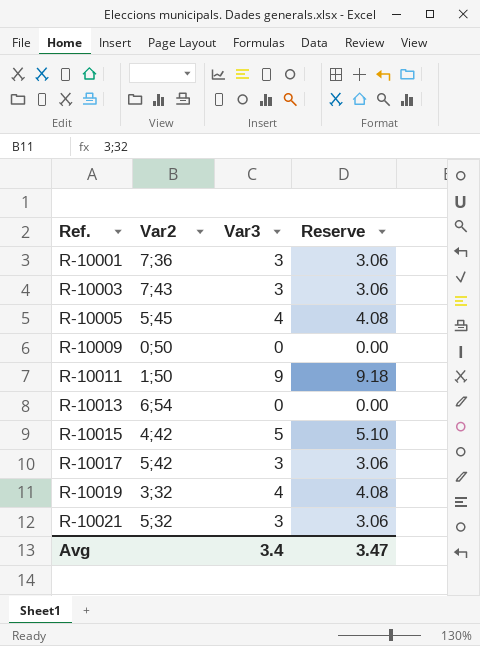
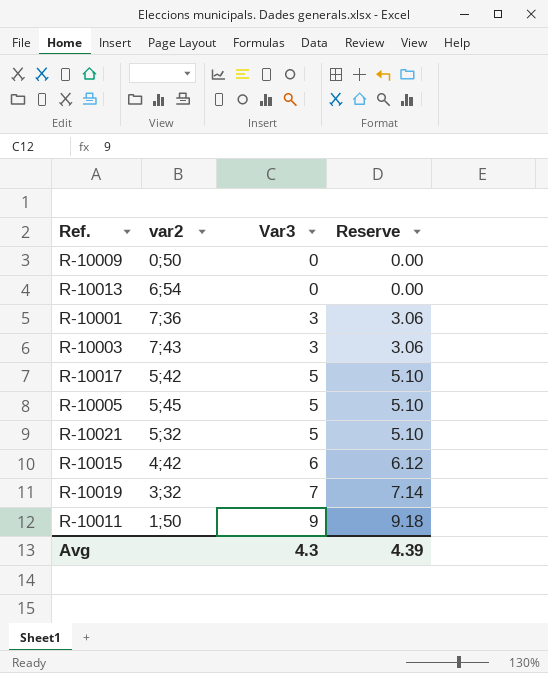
row order: Ref. ascending -> Var3 ascending
column name: Var2 -> var2
R-10017 | Var3: 3 -> 5
R-10017 | Reserve: 3.06 -> 5.10
R-10005 | Var3: 4 -> 5
R-10005 | Reserve: 4.08 -> 5.10
R-10021 | Var3: 3 -> 5
R-10021 | Reserve: 3.06 -> 5.10
R-10015 | Var3: 5 -> 6
R-10015 | Reserve: 5.10 -> 6.12
R-10019 | Var3: 4 -> 7
R-10019 | Reserve: 4.08 -> 7.14
Avg | Var3: 3.4 -> 4.3
Avg | Reserve: 3.47 -> 4.39

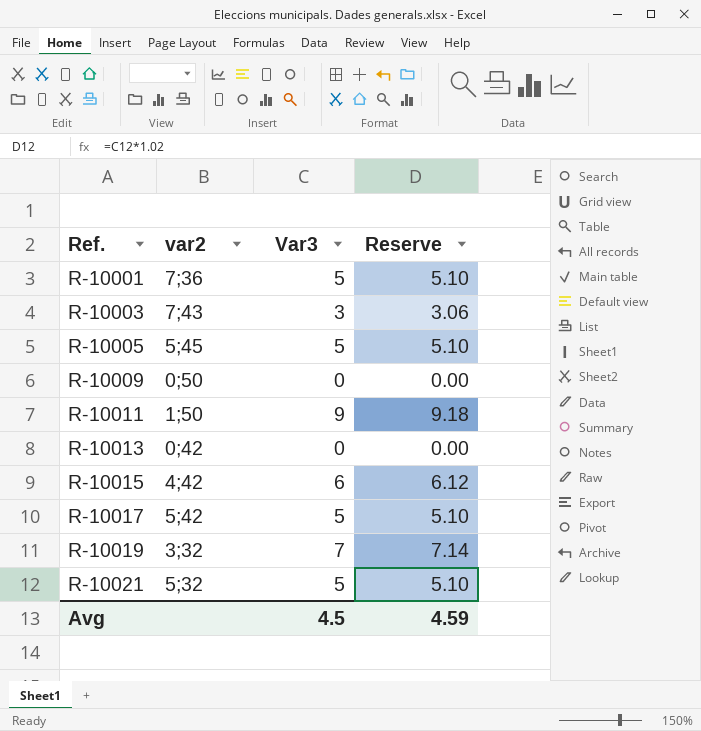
row order: Var3 ascending -> Ref. ascending
R-10001 | Var3: 3 -> 5
R-10001 | Reserve: 3.06 -> 5.10
R-10013 | var2: 6;54 -> 0;42
Avg | Var3: 4.3 -> 4.5
Avg | Reserve: 4.39 -> 4.59

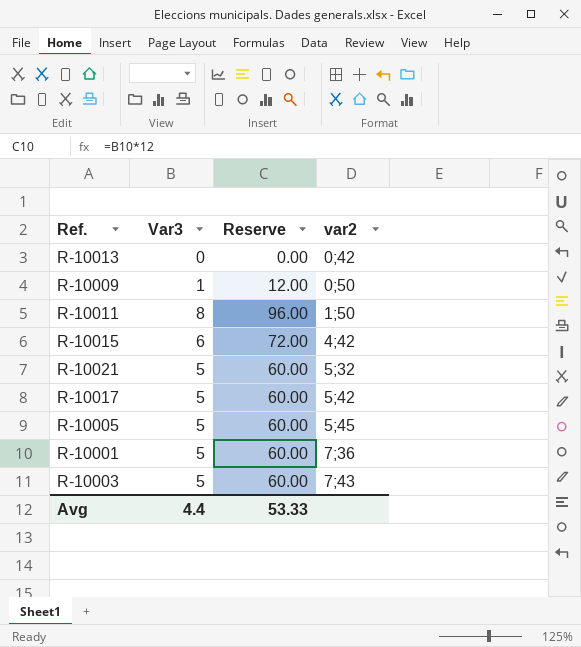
row order: Ref. ascending -> var2 ascending
column Reserve | formula: [Var3] * 1.02 -> [Var3] * 12
column var2 | position: 2 -> 4
row R-10019: 3;32 | 7 | 7.14 -> none
R-10009 | Var3: 0 -> 1
R-10011 | Var3: 9 -> 8
R-10003 | Var3: 3 -> 5
Avg | Var3: 4.5 -> 4.4
Avg | Reserve: 4.59 -> 53.33

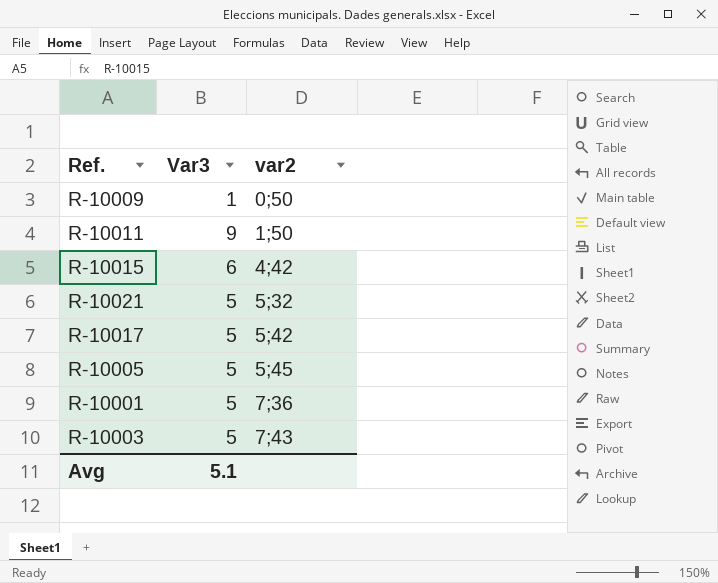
column Reserve | formula: [Var3] * 12 -> none
row R-10013: 0 | 0.00 | 0;42 -> none
R-10011 | Var3: 8 -> 9
Avg | Var3: 4.4 -> 5.1

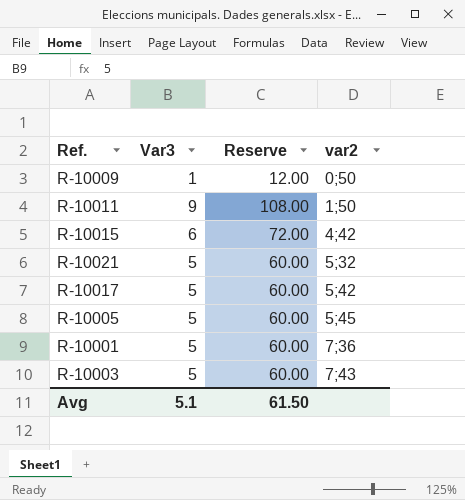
column Reserve | formula: none -> [Var3] * 12

